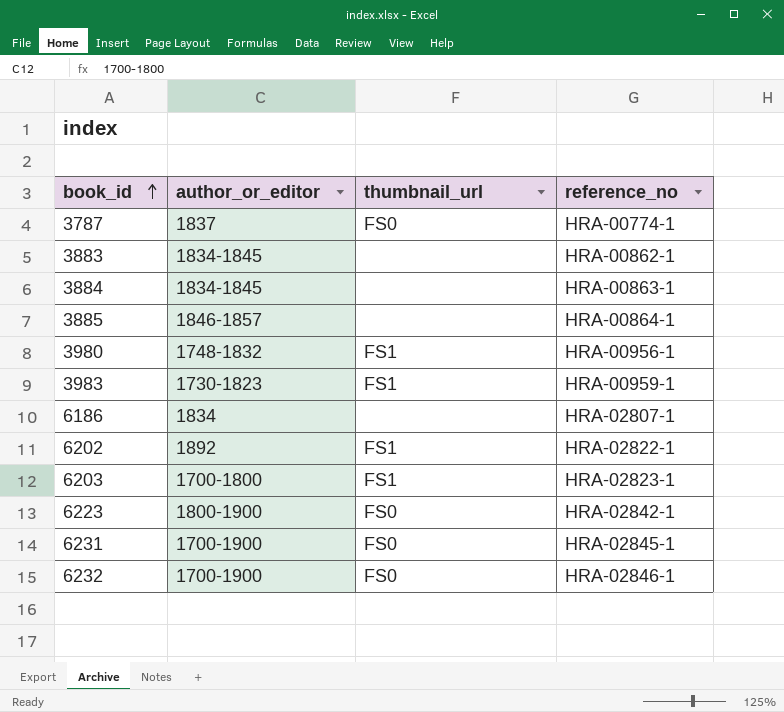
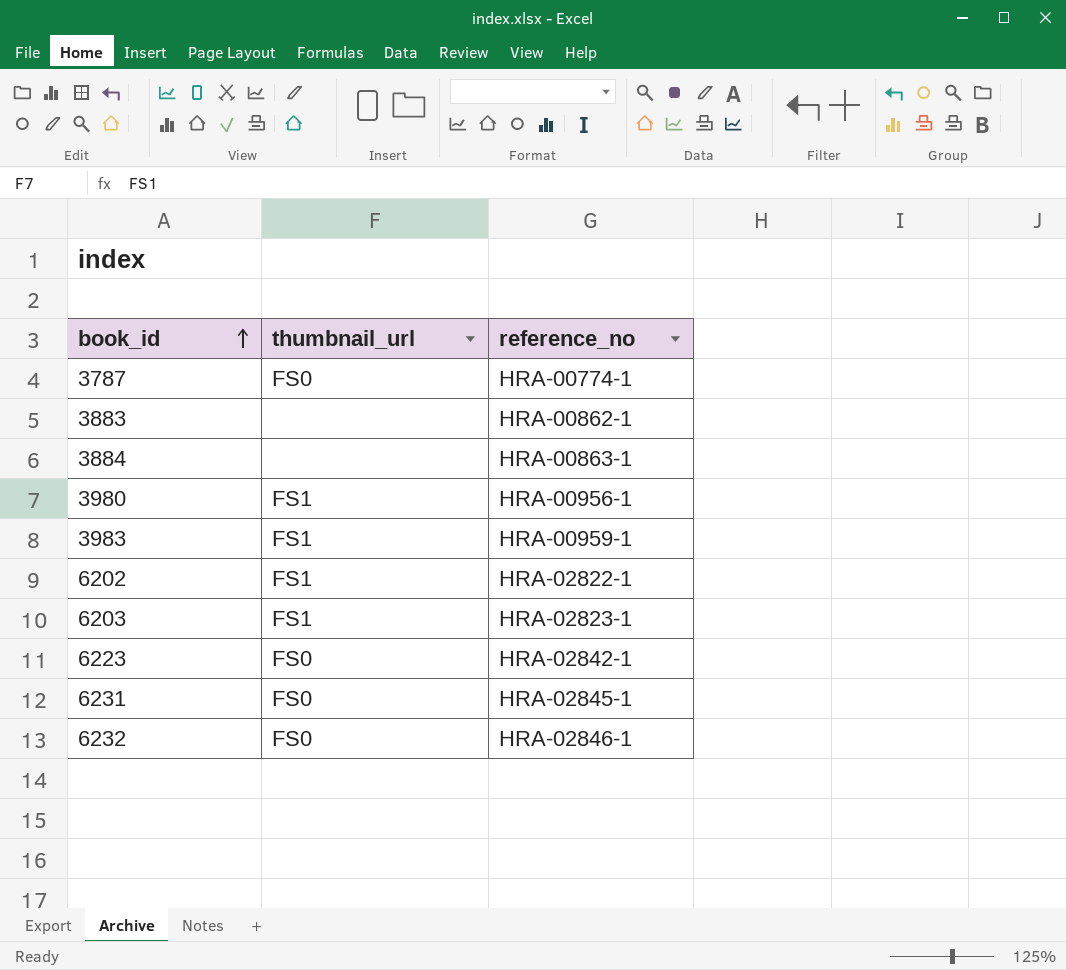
column author_or_editor | position: 2 -> none
row 3885: 1846-1857 | none | HRA-00864-1 -> none
row 6186: 1834 | none | HRA-02807-1 -> none

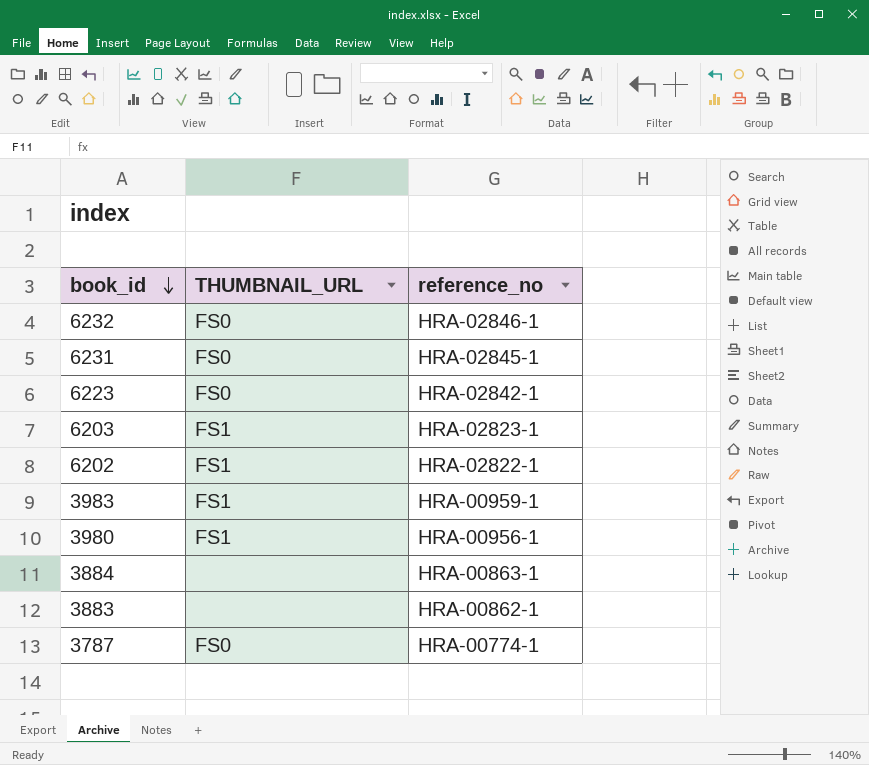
row order: book_id ascending -> book_id descending
column name: thumbnail_url -> THUMBNAIL_URL

